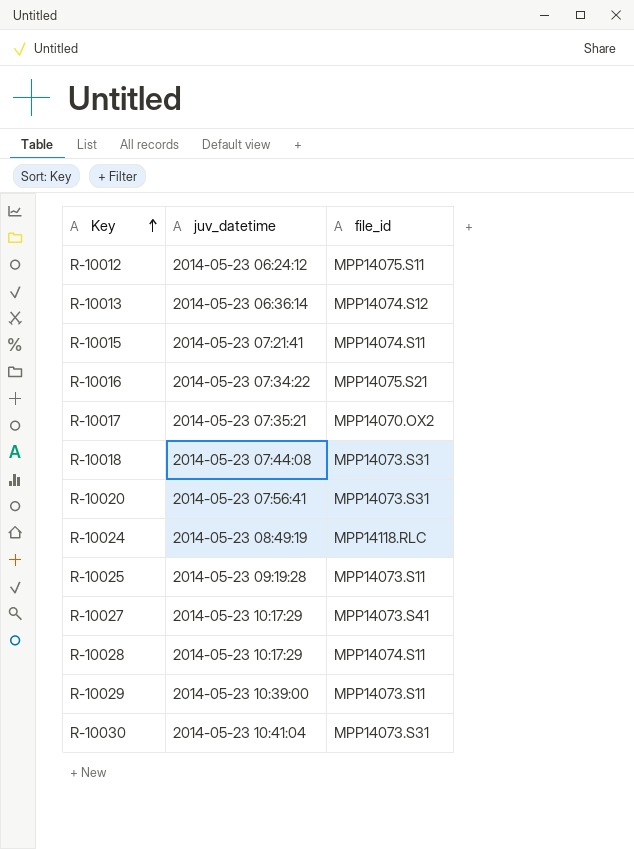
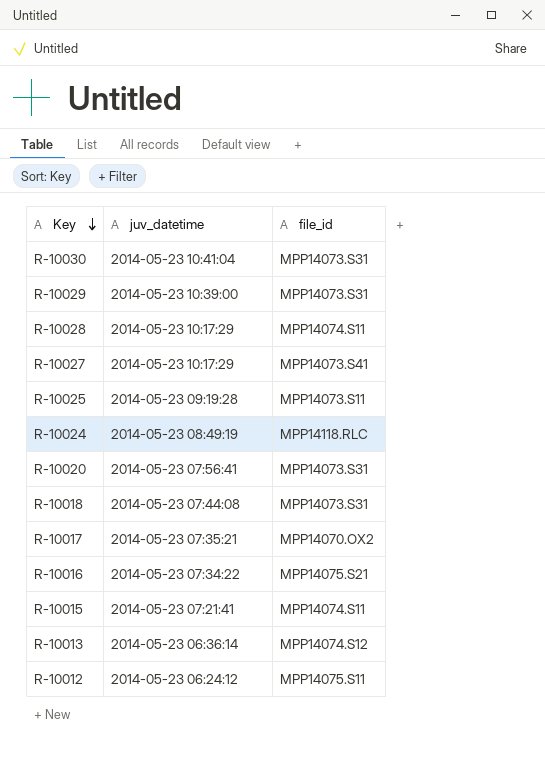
row order: Key ascending -> Key descending
R-10029 | file_id: MPP14073.S11 -> MPP14073.S31

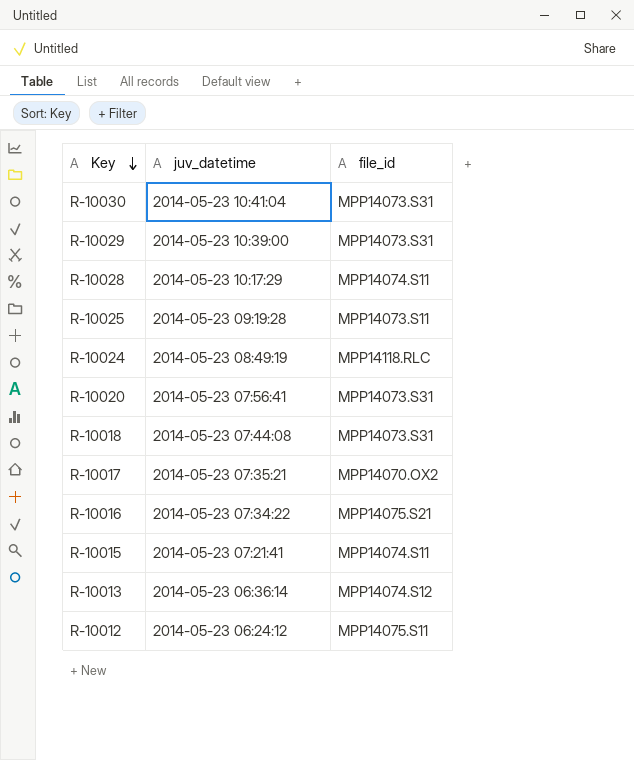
row R-10027: 2014-05-23 10:17:29 | MPP14073.S41 -> none

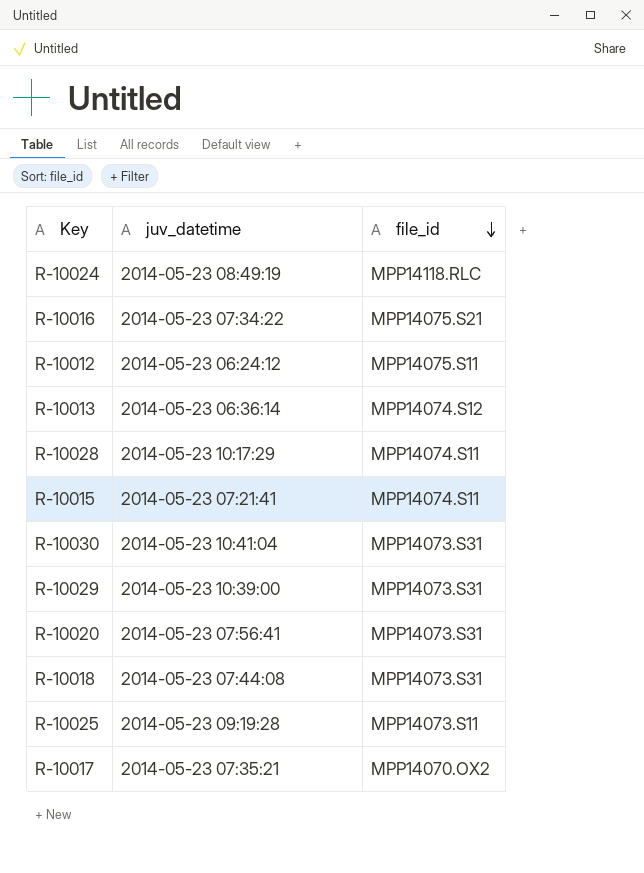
row order: Key descending -> file_id descending

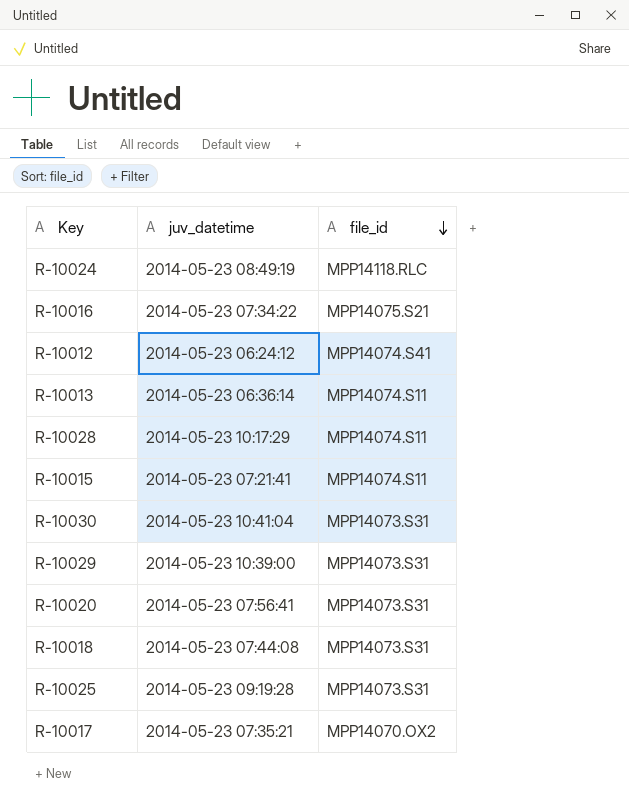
R-10012 | file_id: MPP14075.S11 -> MPP14074.S41
R-10013 | file_id: MPP14074.S12 -> MPP14074.S11
R-10025 | file_id: MPP14073.S11 -> MPP14073.S31

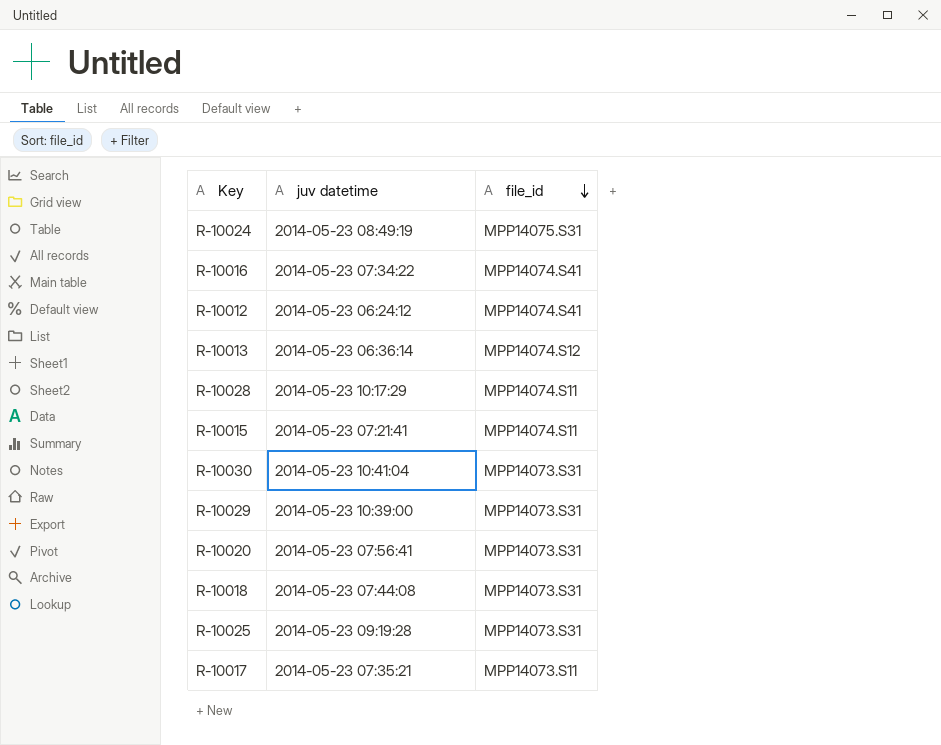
column name: juv_datetime -> juv datetime
R-10024 | file_id: MPP14118.RLC -> MPP14075.S31
R-10016 | file_id: MPP14075.S21 -> MPP14074.S41
R-10013 | file_id: MPP14074.S11 -> MPP14074.S12
R-10017 | file_id: MPP14070.OX2 -> MPP14073.S11

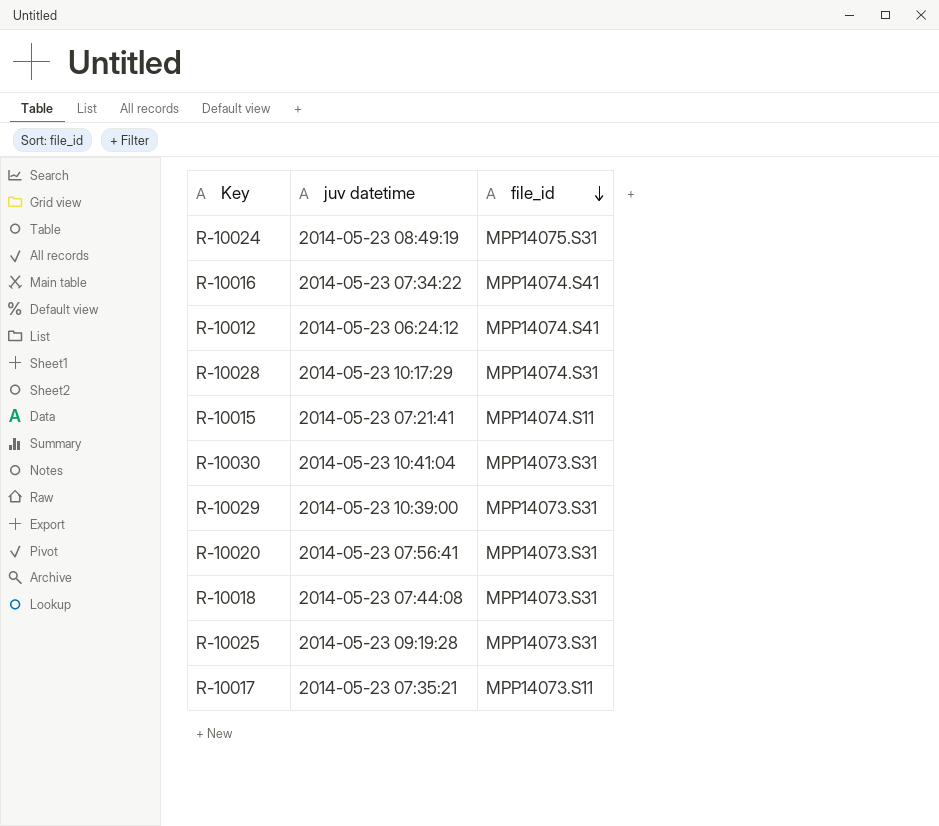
row R-10013: 2014-05-23 06:36:14 | MPP14074.S12 -> none
R-10028 | file_id: MPP14074.S11 -> MPP14074.S31

